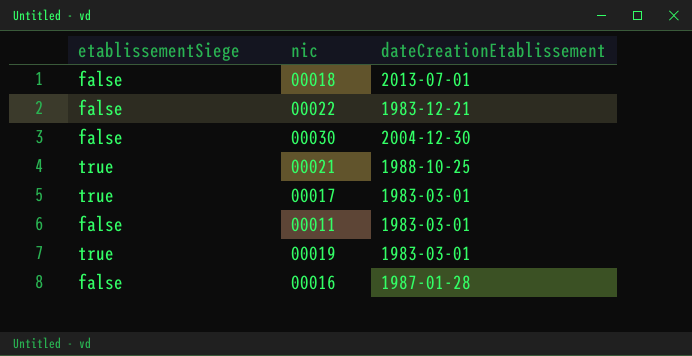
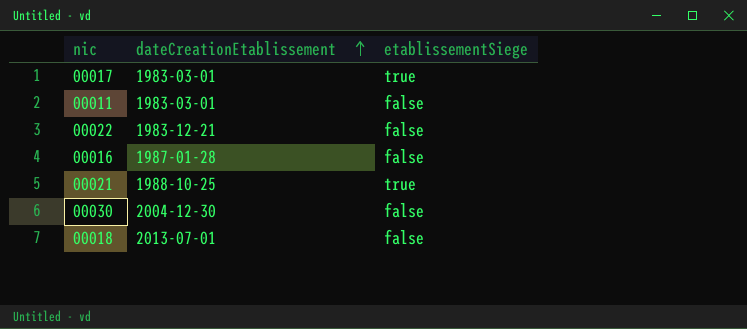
row order: none -> dateCreationEtablissement ascending
column etablissementSiege | position: 1 -> 3
row 00019: true | 1983-03-01 -> none

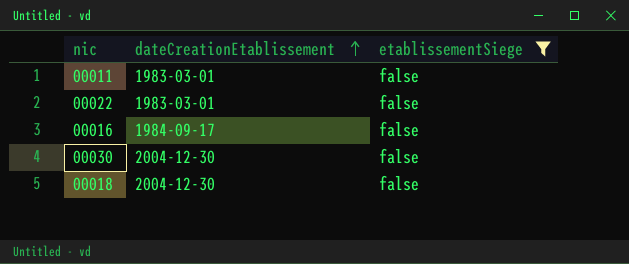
filter: none -> etablissementSiege = false
00022 | dateCreationEtablissement: 1983-12-21 -> 1983-03-01
00016 | dateCreationEtablissement: 1987-01-28 -> 1984-09-17
00018 | dateCreationEtablissement: 2013-07-01 -> 2004-12-30

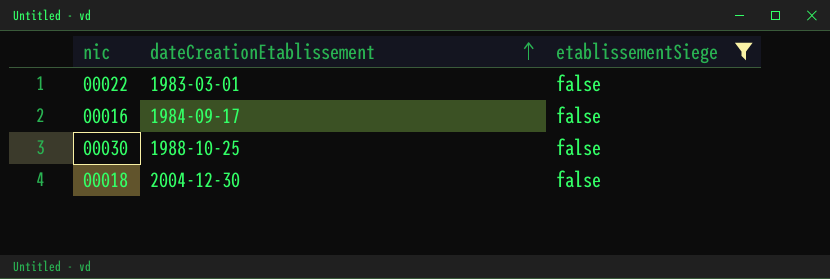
row 00011: 1983-03-01 | false -> none
00030 | dateCreationEtablissement: 2004-12-30 -> 1988-10-25

